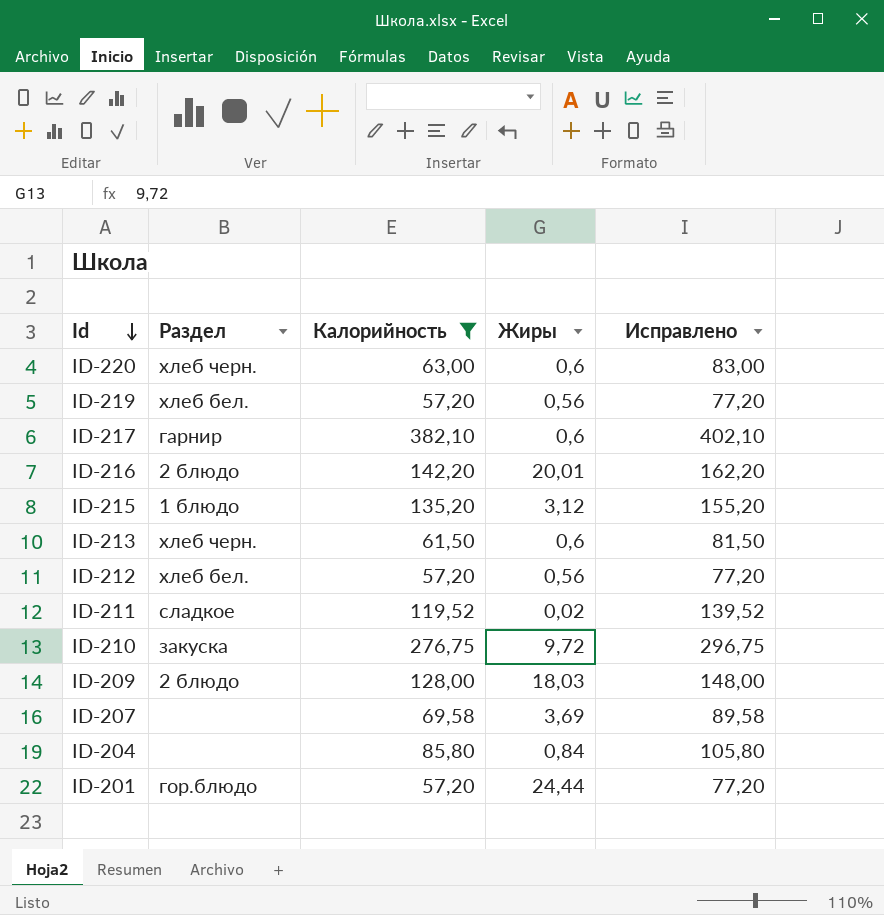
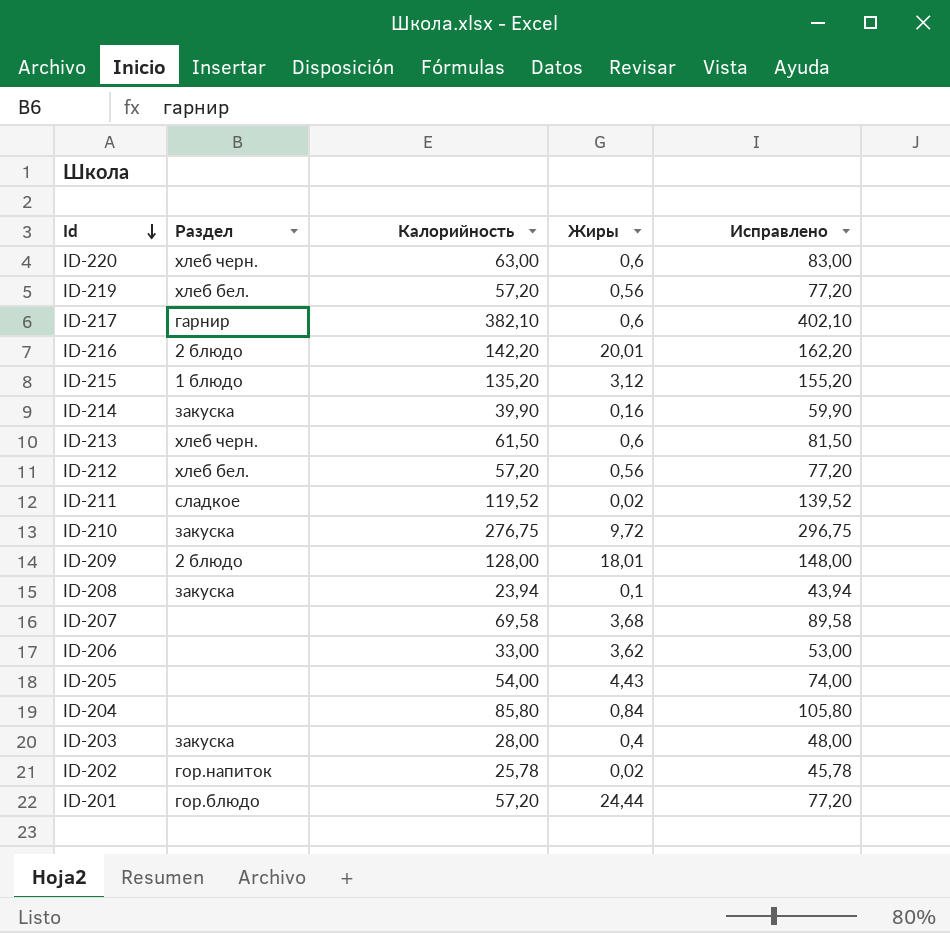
filter: Калорийность >= 57,20 -> none
ID-209 | Жиры: 18,03 -> 18,01
ID-207 | Жиры: 3,69 -> 3,68

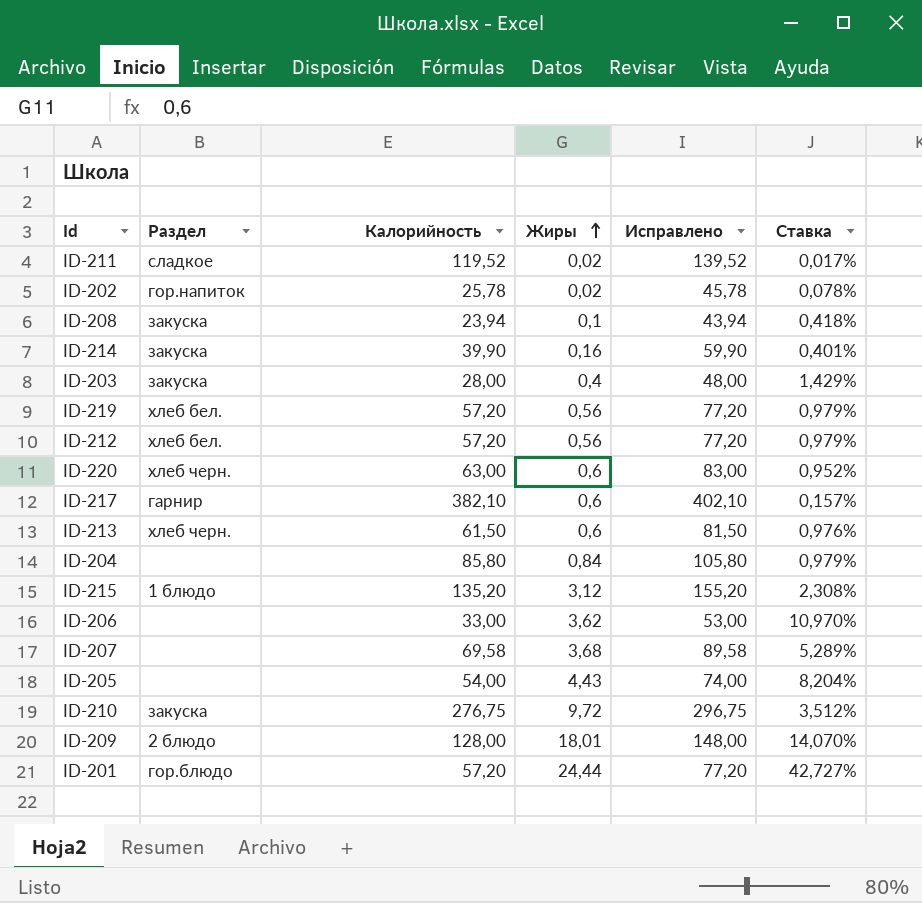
row order: Id descending -> Жиры ascending
column Ставка | formula: none -> [Жиры] / [Калорийность]
row ID-216: 2 блюдо | 142,20 | 20,01 | 162,20 -> none

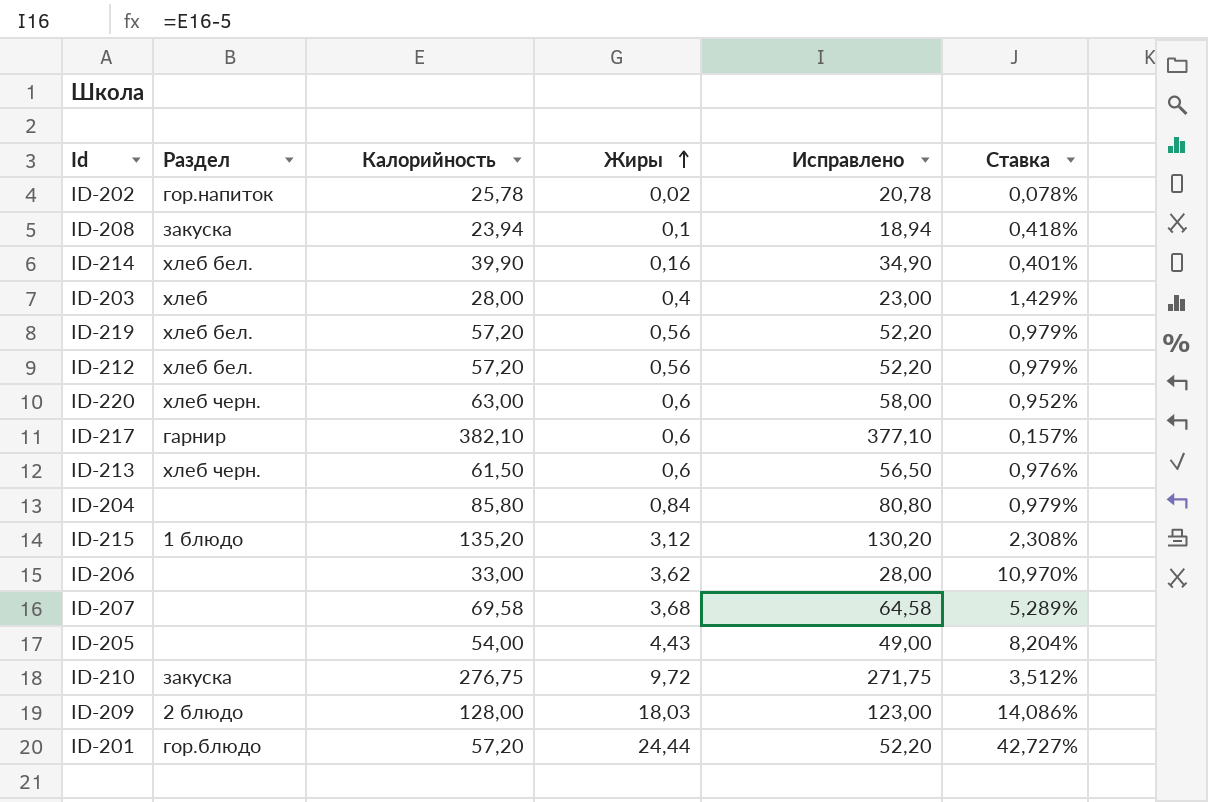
column Исправлено | formula: [Калорийность] + 20 -> [Калорийность] - 5
row ID-211: сладкое | 119,52 | 0,02 | 139,52 | 0,017% -> none
ID-214 | Раздел: закуска -> хлеб бел.
ID-203 | Раздел: закуска -> хлеб
ID-209 | Жиры: 18,01 -> 18,03
ID-209 | Ставка: 14,070% -> 14,086%

